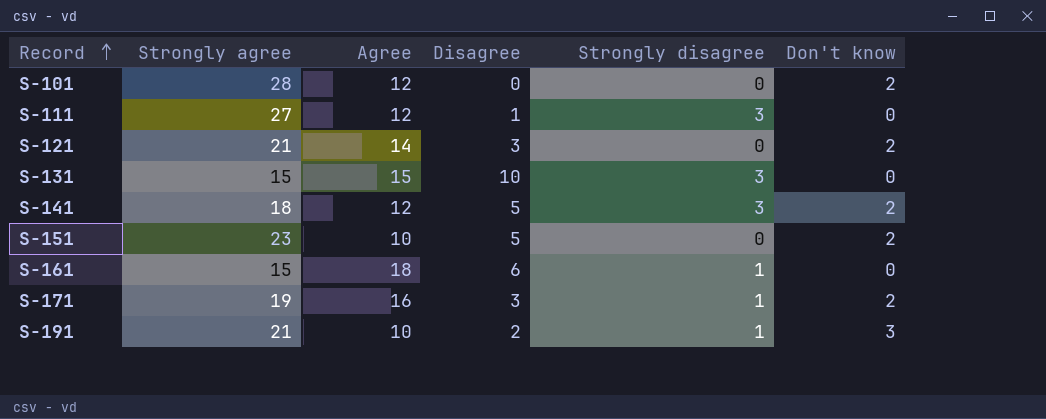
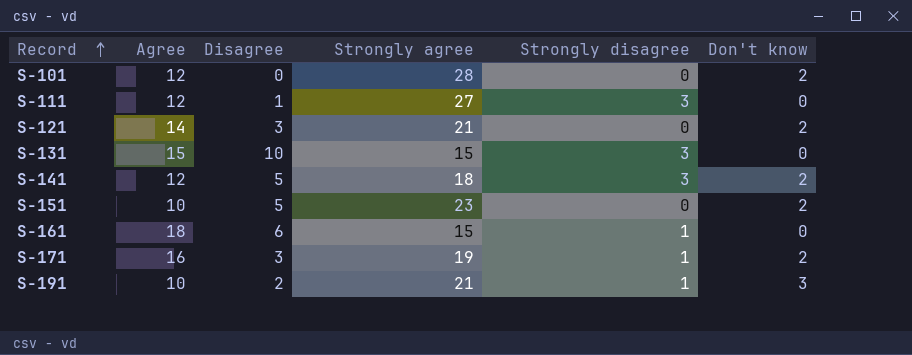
column Strongly agree | position: 2 -> 4

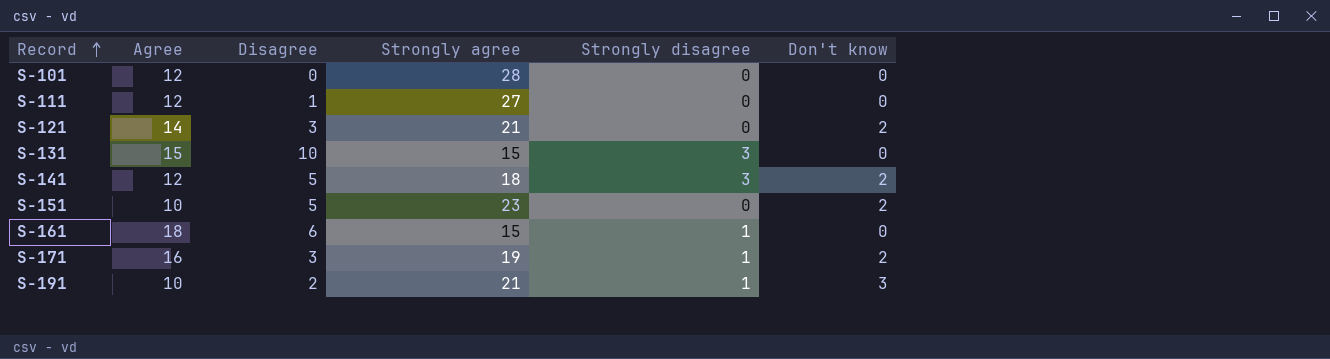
S-101 | Don't know: 2 -> 0
S-111 | Strongly disagree: 3 -> 0

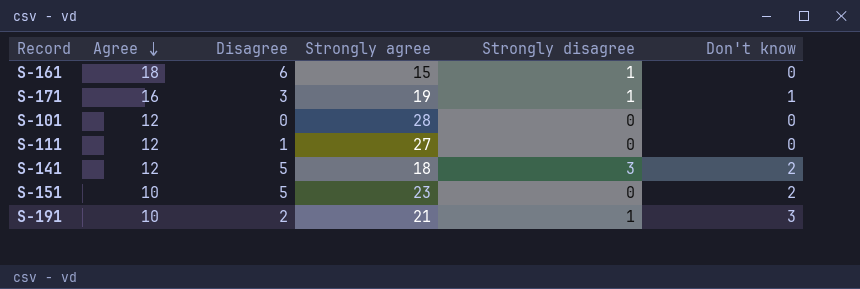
row order: Record ascending -> Agree descending
row S-121: 14 | 3 | 21 | 0 | 2 -> none
row S-131: 15 | 10 | 15 | 3 | 0 -> none
S-171 | Don't know: 2 -> 1

